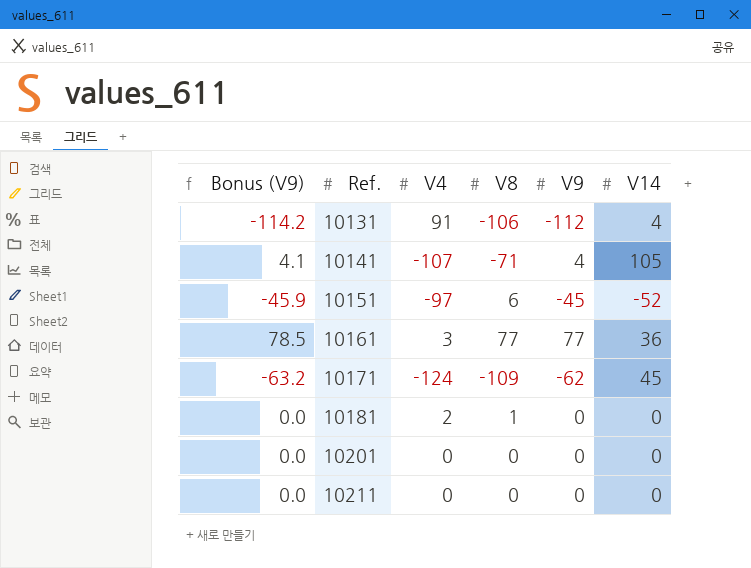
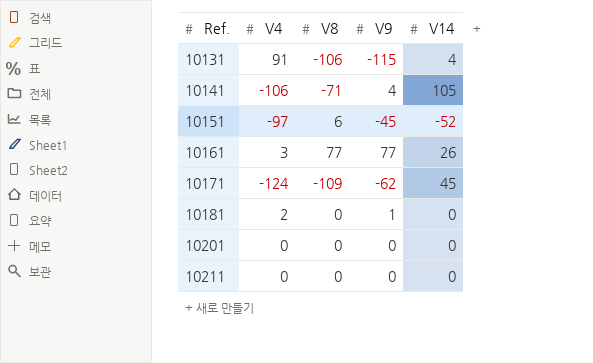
column Bonus (V9) | formula: [V9] * 1.02 -> none
10131 | V9: -112 -> -115
10141 | V4: -107 -> -106
10161 | V14: 36 -> 26
10181 | V8: 1 -> 0
10181 | V9: 0 -> 1

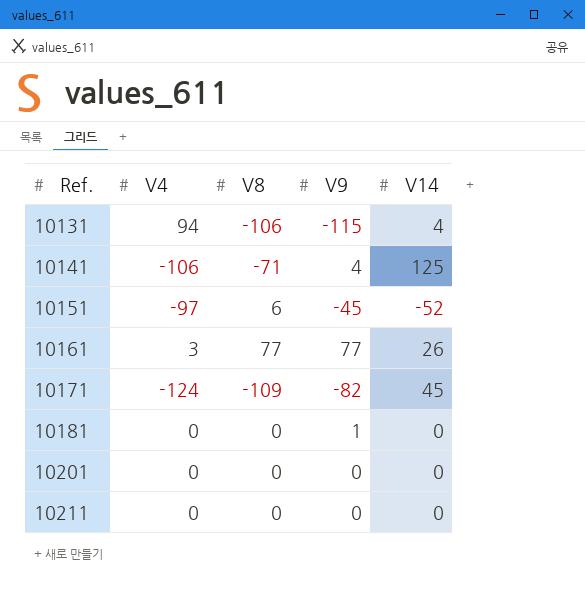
10131 | V4: 91 -> 94
10141 | V14: 105 -> 125
10171 | V9: -62 -> -82
10181 | V4: 2 -> 0

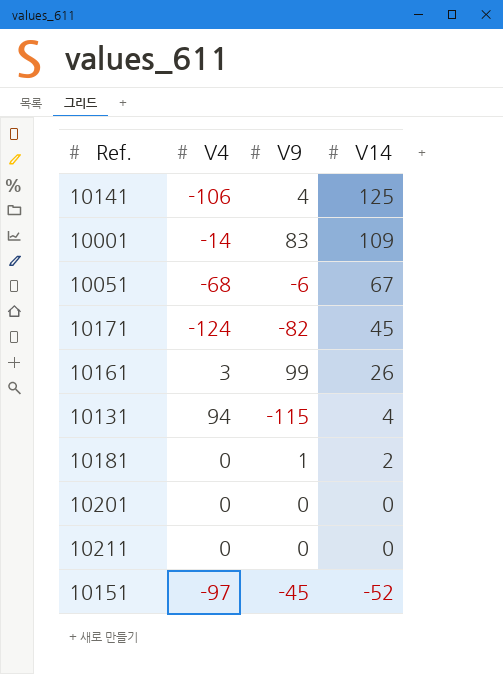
row order: Ref. ascending -> V14 descending
column V8 | position: 3 -> none
row 10001: none -> -14 | 83 | 109
row 10051: none -> -68 | -6 | 67
10161 | V9: 77 -> 99
10181 | V14: 0 -> 2

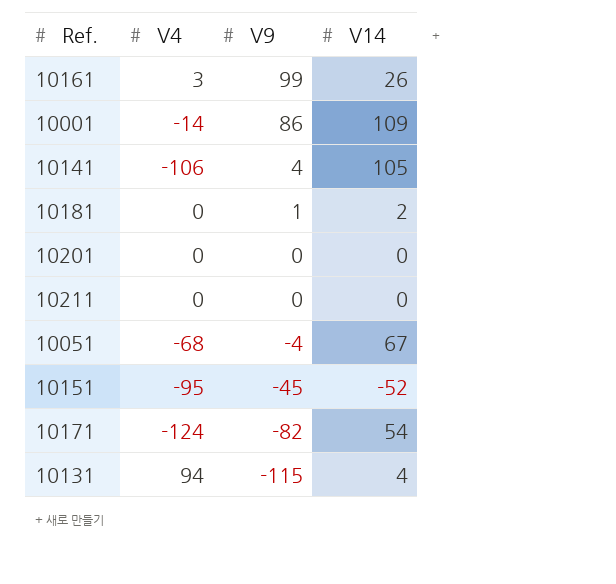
row order: V14 descending -> V9 descending
10001 | V9: 83 -> 86
10141 | V14: 125 -> 105
10051 | V9: -6 -> -4
10151 | V4: -97 -> -95
10171 | V14: 45 -> 54

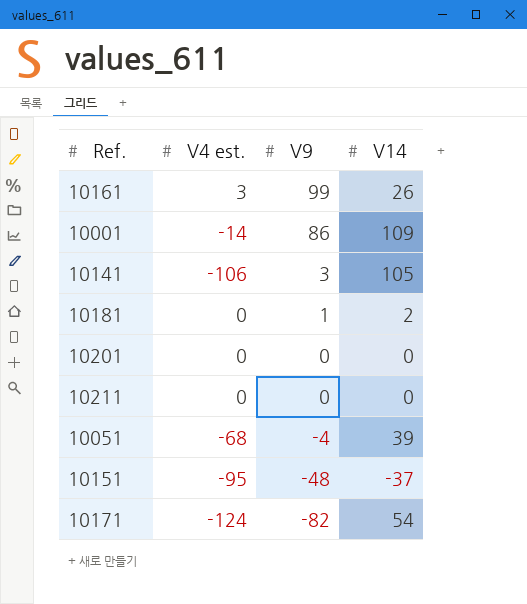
column name: V4 -> V4 est.
row 10131: 94 | -115 | 4 -> none
10141 | V9: 4 -> 3
10051 | V14: 67 -> 39
10151 | V9: -45 -> -48
10151 | V14: -52 -> -37

